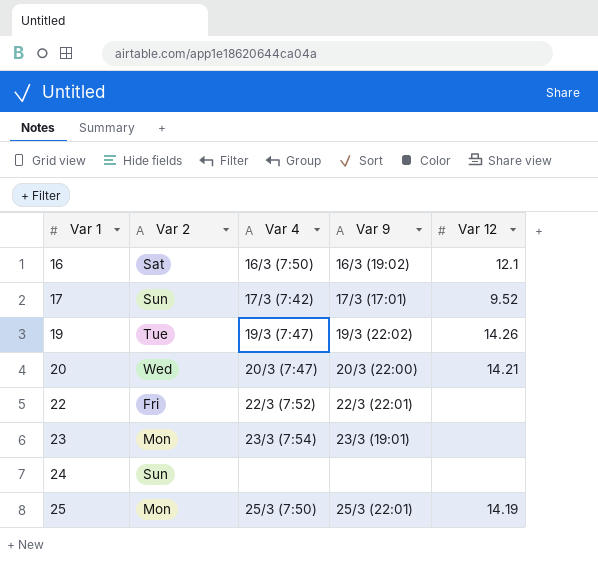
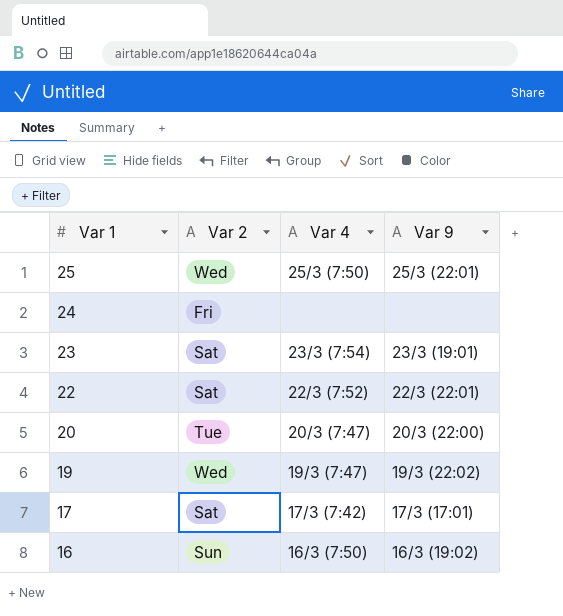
row order: Var 1 ascending -> Var 1 descending
column Var 12 | position: 5 -> none
25 | Var 2: Mon -> Wed
24 | Var 2: Sun -> Fri
23 | Var 2: Mon -> Sat
22 | Var 2: Fri -> Sat
20 | Var 2: Wed -> Tue
19 | Var 2: Tue -> Wed
17 | Var 2: Sun -> Sat
16 | Var 2: Sat -> Sun

